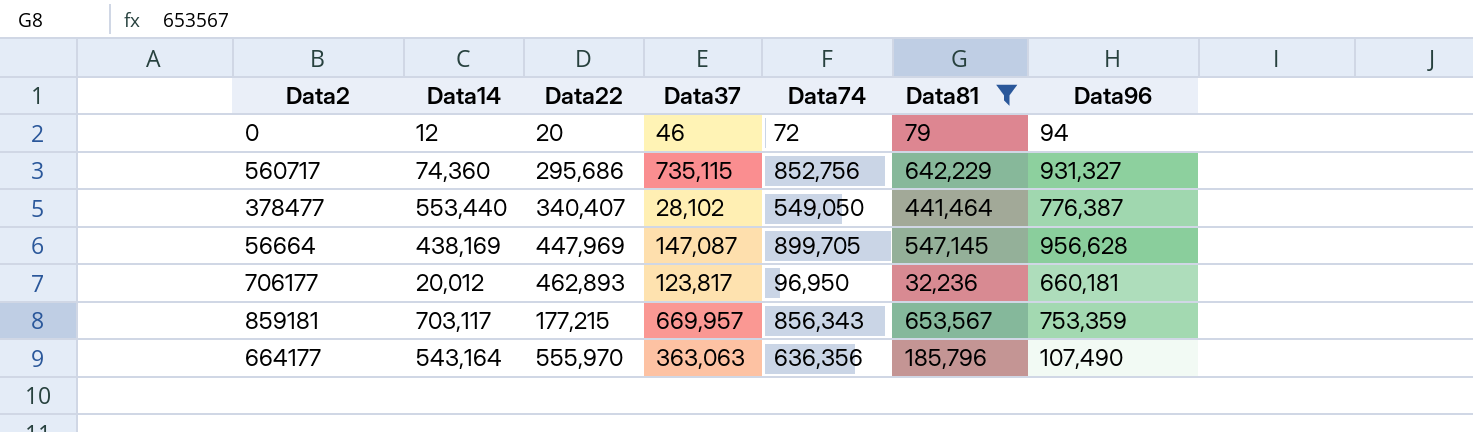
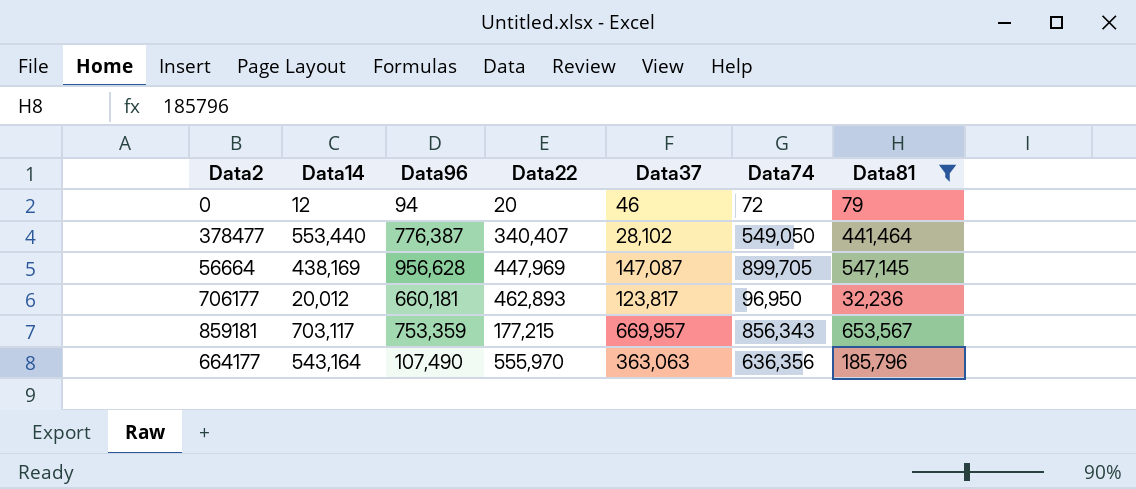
column Data96 | position: 7 -> 3
row 560717: 74,360 | 295,686 | 735,115 | 852,756 | 642,229 | 931,327 -> none

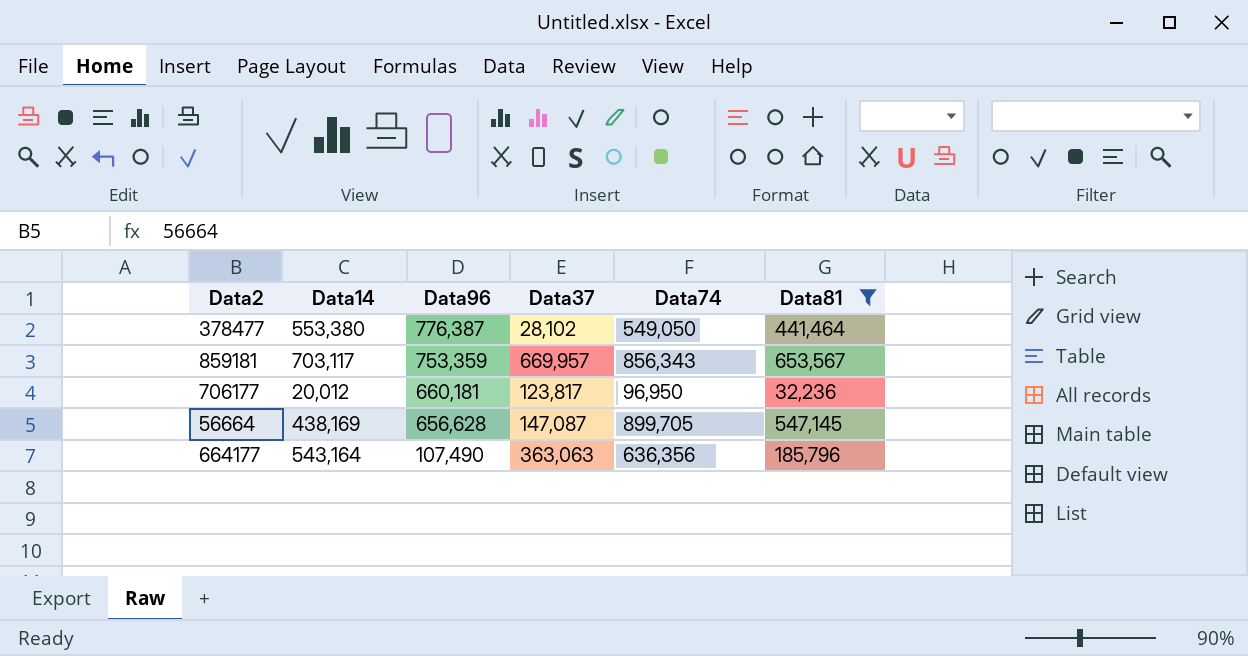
row order: none -> Data96 descending
column Data22 | position: 4 -> none
row 0: 12 | 94 | 20 | 46 | 72 | 79 -> none
378477 | Data14: 553,440 -> 553,380
56664 | Data96: 956,628 -> 656,628

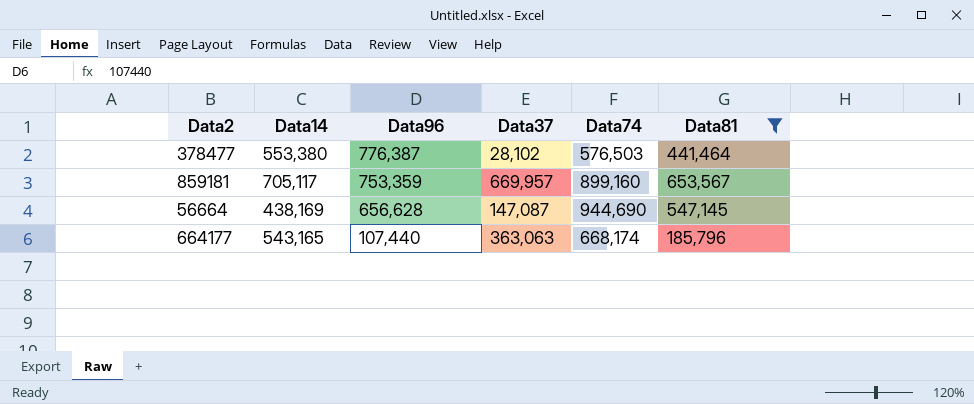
row 706177: 20,012 | 660,181 | 123,817 | 96,950 | 32,236 -> none
378477 | Data74: 549,050 -> 576,503
859181 | Data14: 703,117 -> 705,117
859181 | Data74: 856,343 -> 899,160
56664 | Data74: 899,705 -> 944,690
664177 | Data14: 543,164 -> 543,165
664177 | Data96: 107,490 -> 107,440
664177 | Data74: 636,356 -> 668,174

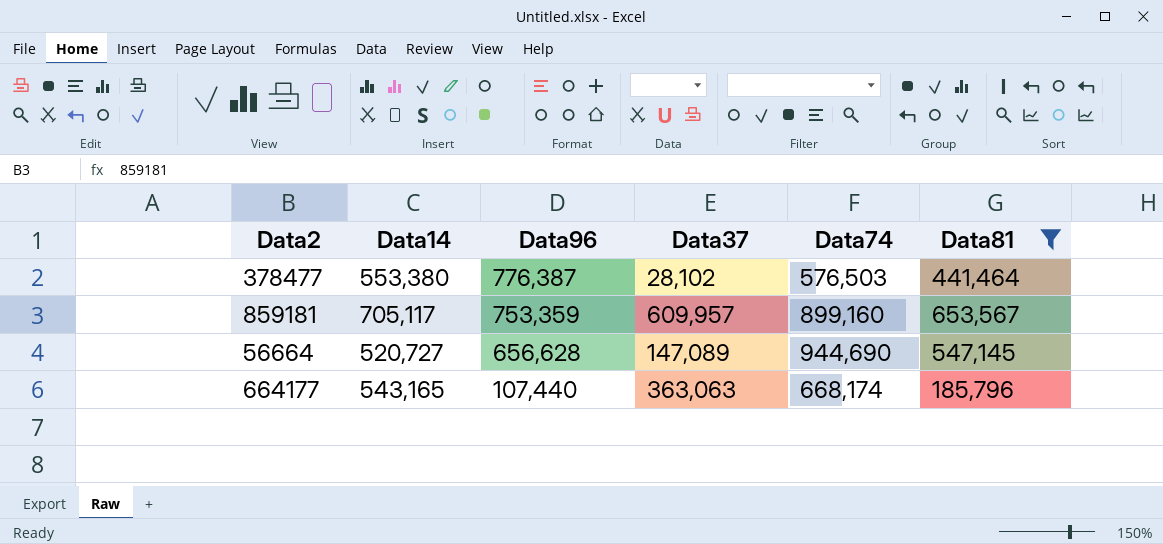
859181 | Data37: 669,957 -> 609,957
56664 | Data14: 438,169 -> 520,727
56664 | Data37: 147,087 -> 147,089

